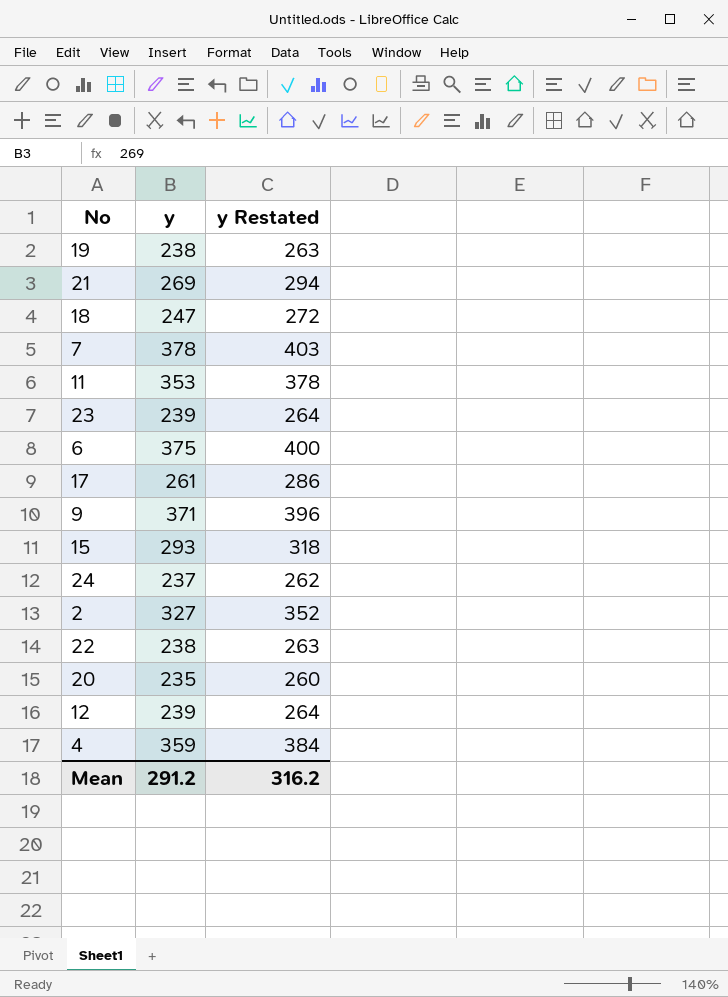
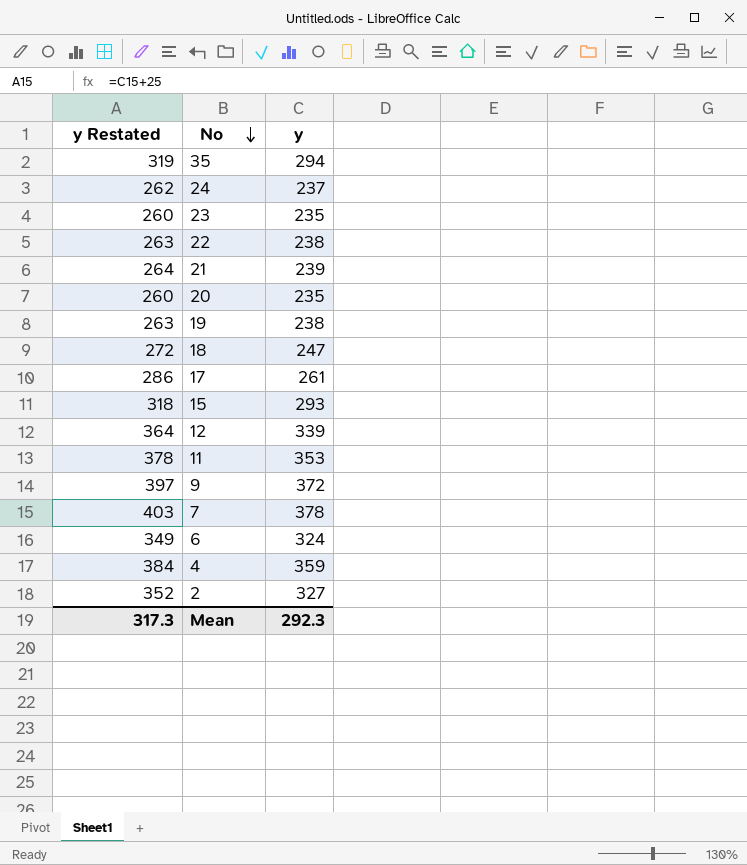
row order: none -> No descending
column y Restated | position: 3 -> 1
row 35: none -> 319 | 294
23 | y Restated: 264 -> 260
23 | y: 239 -> 235
21 | y Restated: 294 -> 264
21 | y: 269 -> 239
12 | y Restated: 264 -> 364
12 | y: 239 -> 339
9 | y Restated: 396 -> 397
9 | y: 371 -> 372
6 | y Restated: 400 -> 349
6 | y: 375 -> 324
Mean | y Restated: 316.2 -> 317.3
Mean | y: 291.2 -> 292.3

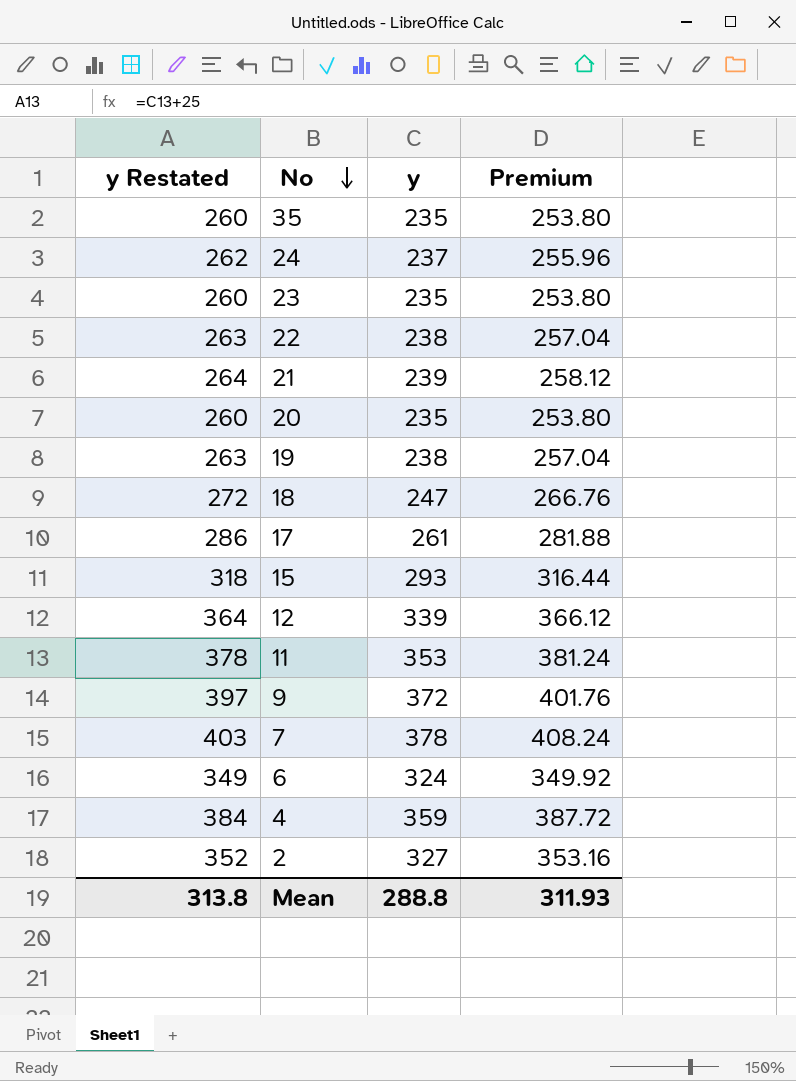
column Premium | formula: none -> [y] * 1.08
35 | y Restated: 319 -> 260
35 | y: 294 -> 235
Mean | y Restated: 317.3 -> 313.8
Mean | y: 292.3 -> 288.8

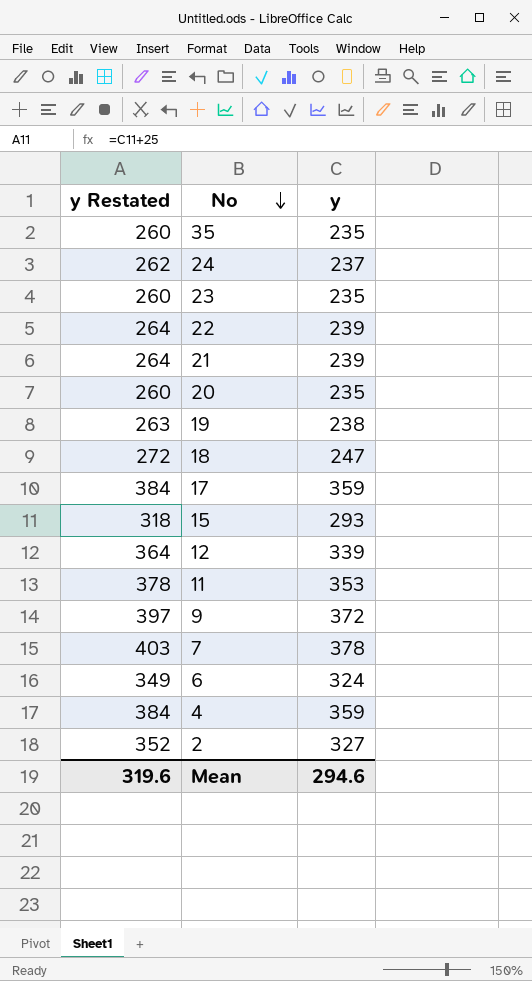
column Premium | formula: [y] * 1.08 -> none
22 | y Restated: 263 -> 264
22 | y: 238 -> 239
17 | y Restated: 286 -> 384
17 | y: 261 -> 359
Mean | y Restated: 313.8 -> 319.6
Mean | y: 288.8 -> 294.6

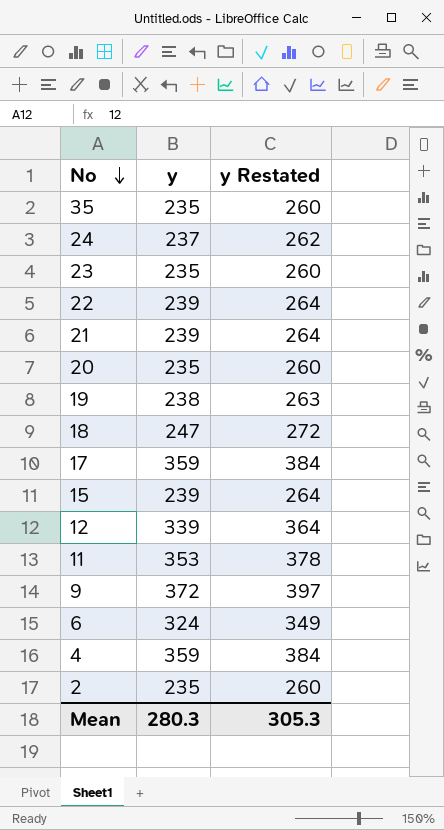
column y Restated | position: 1 -> 3
row 7: 403 | 378 -> none
15 | y: 293 -> 239
15 | y Restated: 318 -> 264
2 | y: 327 -> 235
2 | y Restated: 352 -> 260
Mean | y: 294.6 -> 280.3
Mean | y Restated: 319.6 -> 305.3

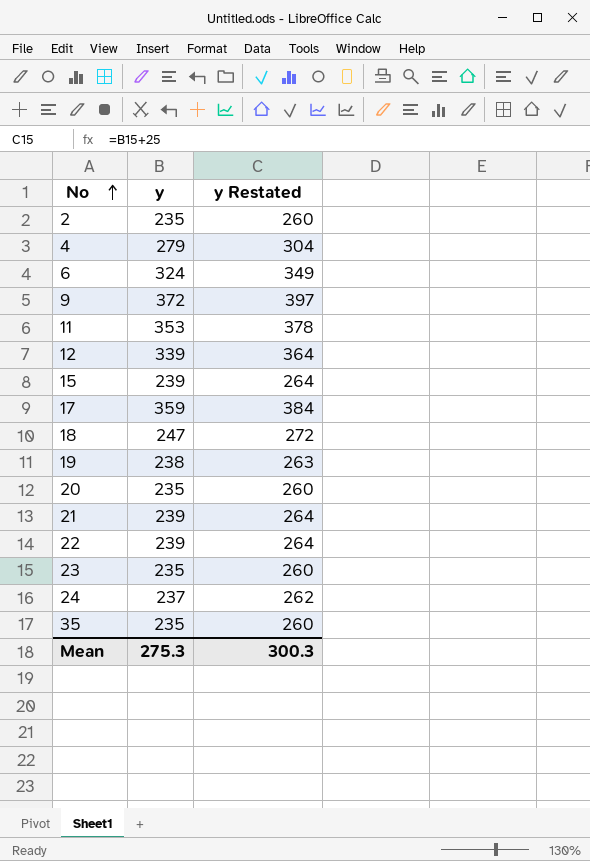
row order: No descending -> No ascending
4 | y: 359 -> 279
4 | y Restated: 384 -> 304
Mean | y: 280.3 -> 275.3
Mean | y Restated: 305.3 -> 300.3

